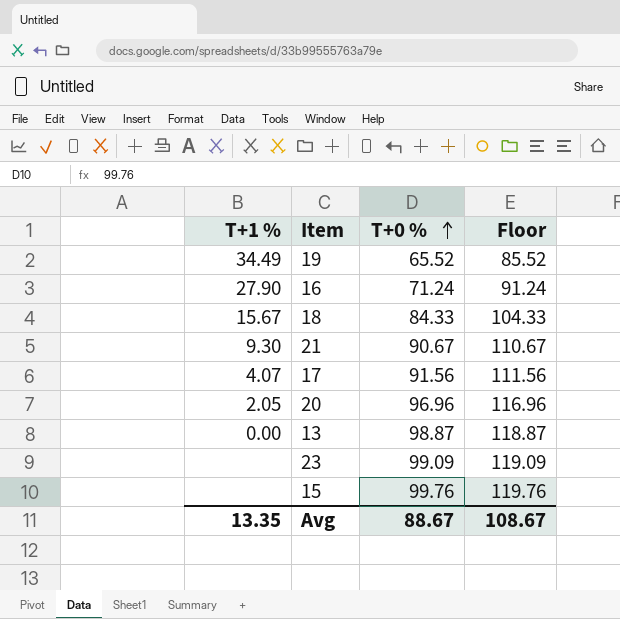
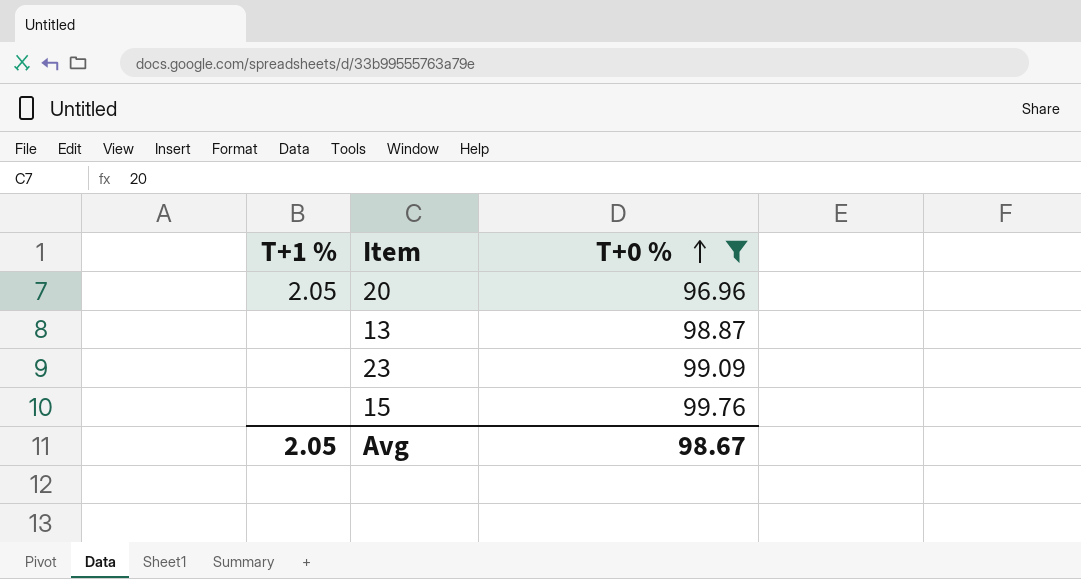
filter: none -> T+0 % >= 96.96
column Floor | formula: [T+0 %] + 20 -> none
13 | T+1 %: 0.00 -> none
Avg | T+1 %: 13.35 -> 2.05
Avg | T+0 %: 88.67 -> 98.67

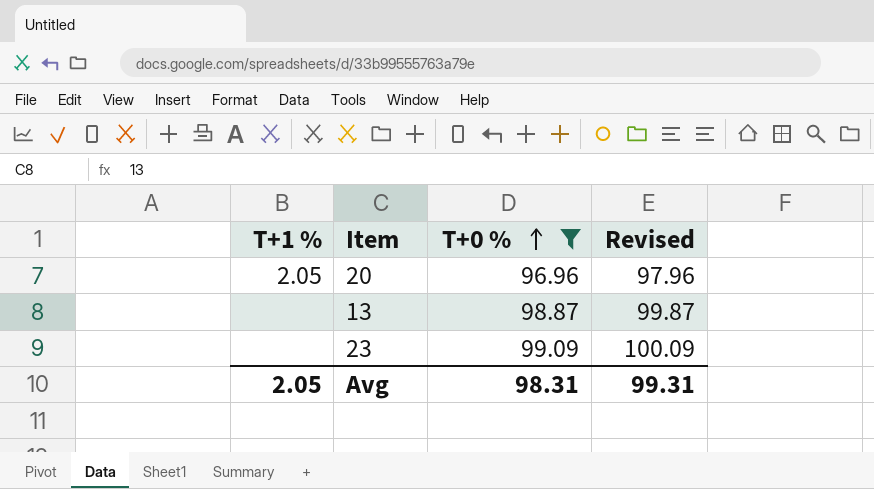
column Revised | formula: none -> [T+0 %] + 1
row 15: none | 99.76 -> none
Avg | T+0 %: 98.67 -> 98.31

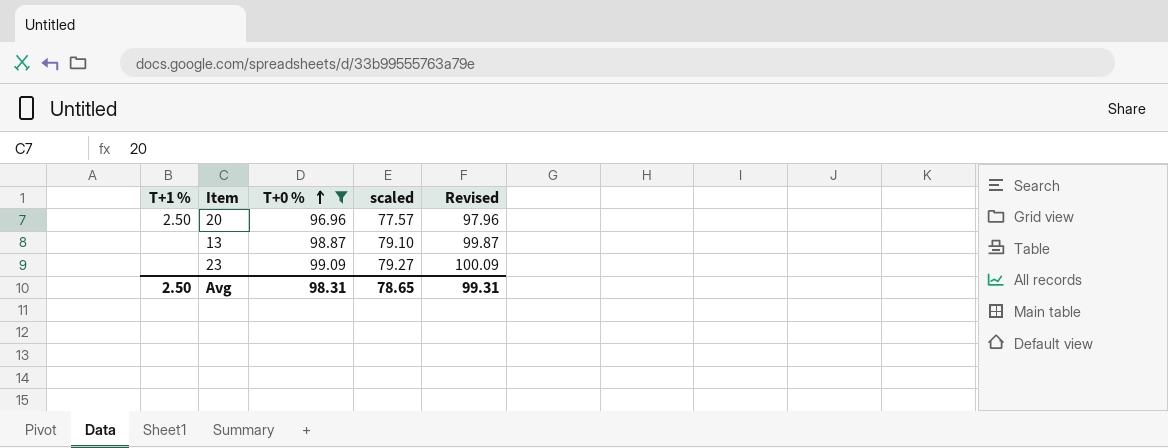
column scaled | formula: none -> [T+0 %] * 0.8
20 | T+1 %: 2.05 -> 2.50
Avg | T+1 %: 2.05 -> 2.50

